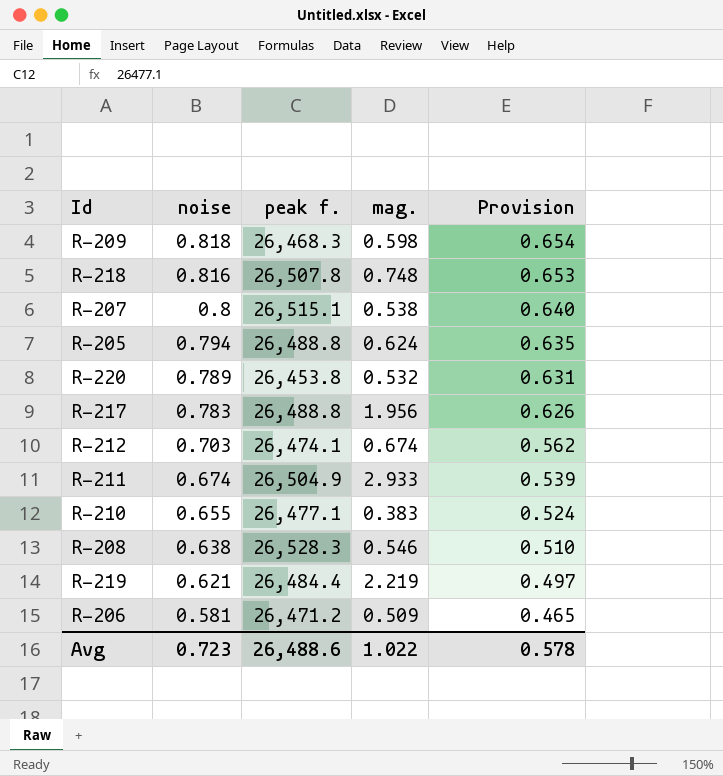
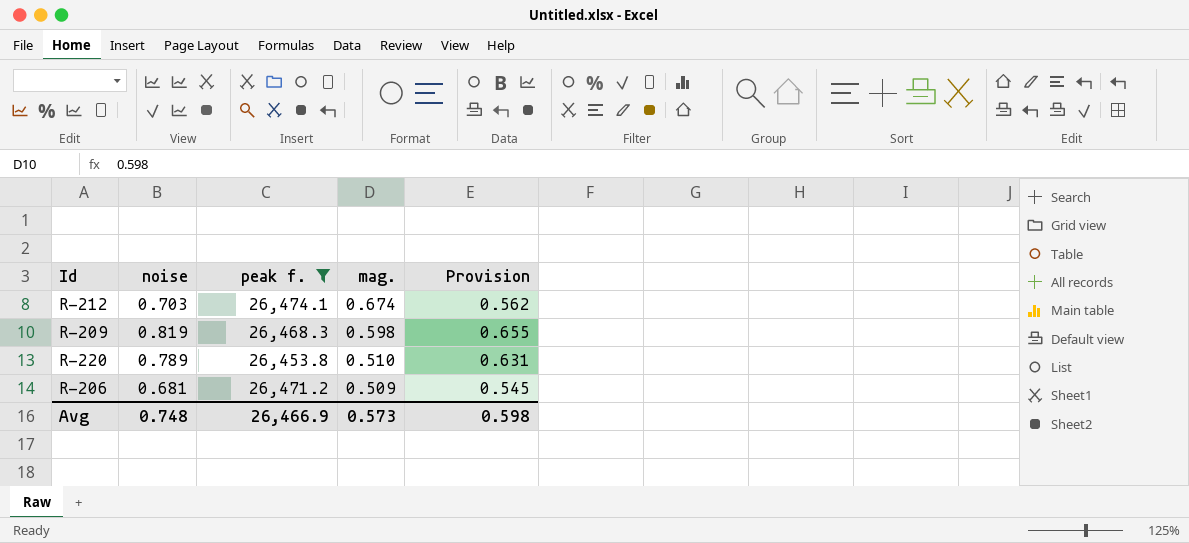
filter: none -> peak f. <= 26,474.1
row order: noise descending -> mag. descending
R-209 | noise: 0.818 -> 0.819
R-209 | Provision: 0.654 -> 0.655
R-220 | mag.: 0.532 -> 0.510
R-206 | noise: 0.581 -> 0.681
R-206 | Provision: 0.465 -> 0.545
Avg | noise: 0.723 -> 0.748
Avg | peak f.: 26,488.6 -> 26,466.9
Avg | mag.: 1.022 -> 0.573
Avg | Provision: 0.578 -> 0.598

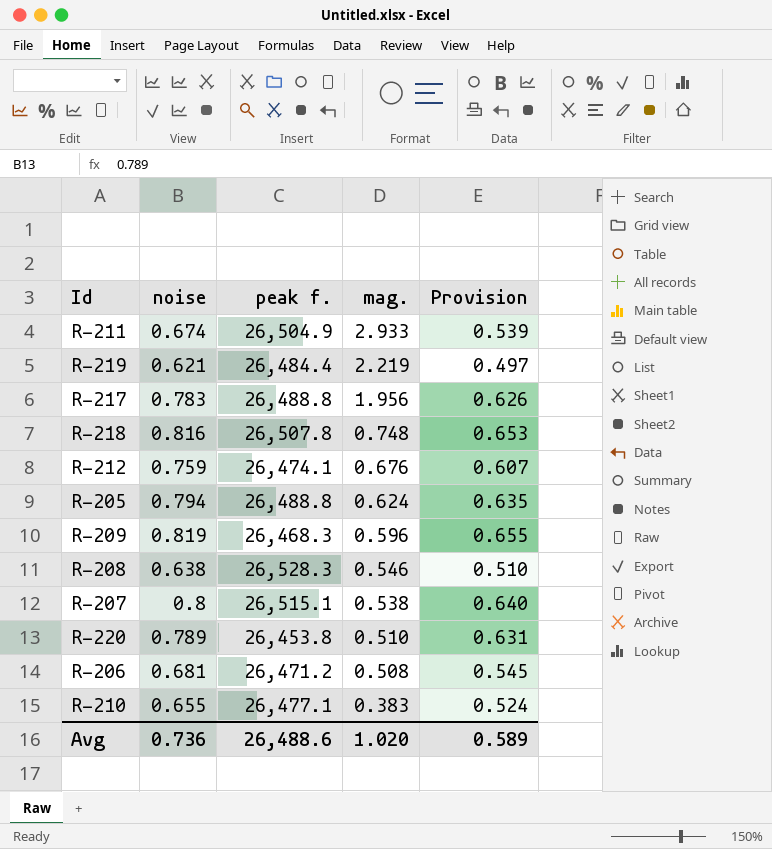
filter: peak f. <= 26,474.1 -> none
R-212 | noise: 0.703 -> 0.759
R-212 | mag.: 0.674 -> 0.676
R-212 | Provision: 0.562 -> 0.607
R-209 | mag.: 0.598 -> 0.596
R-206 | mag.: 0.509 -> 0.508
Avg | noise: 0.748 -> 0.736
Avg | peak f.: 26,466.9 -> 26,488.6
Avg | mag.: 0.573 -> 1.020
Avg | Provision: 0.598 -> 0.589

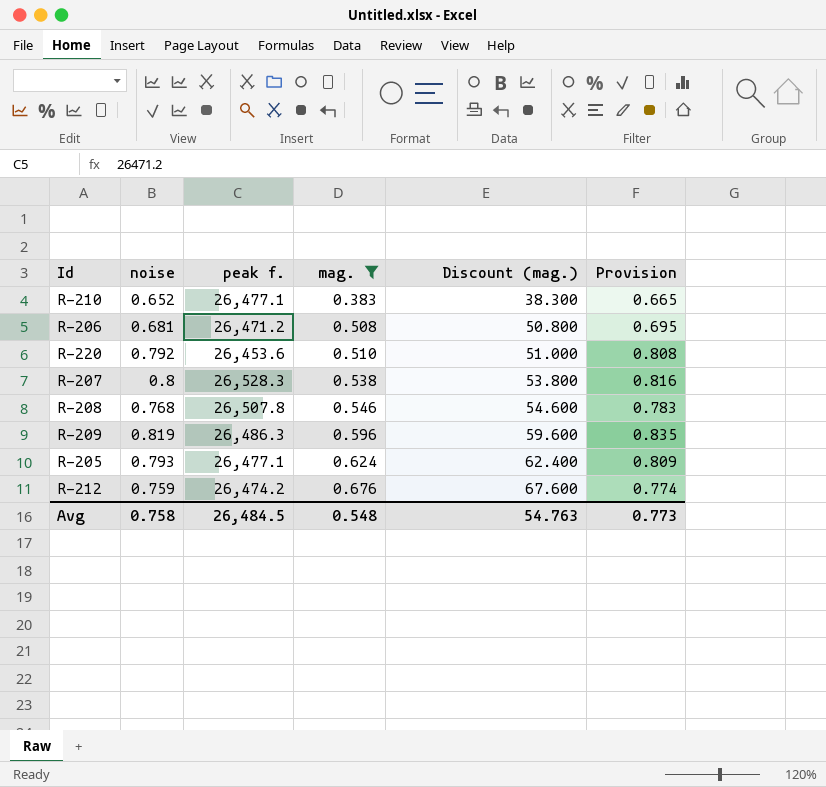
filter: none -> mag. <= 0.676
row order: mag. descending -> mag. ascending
column Discount (mag.) | formula: none -> [mag.] * 100
column Provision | formula: [noise] * 0.8 -> [noise] * 1.02
R-210 | noise: 0.655 -> 0.652
R-220 | noise: 0.789 -> 0.792
R-220 | peak f.: 26,453.8 -> 26,453.6
R-207 | peak f.: 26,515.1 -> 26,528.3
R-208 | noise: 0.638 -> 0.768
R-208 | peak f.: 26,528.3 -> 26,507.8
R-209 | peak f.: 26,468.3 -> 26,486.3
R-205 | noise: 0.794 -> 0.793
R-205 | peak f.: 26,488.8 -> 26,477.1
R-212 | peak f.: 26,474.1 -> 26,474.2
Avg | noise: 0.736 -> 0.758
Avg | peak f.: 26,488.6 -> 26,484.5
Avg | mag.: 1.020 -> 0.548
Avg | Provision: 0.589 -> 0.773

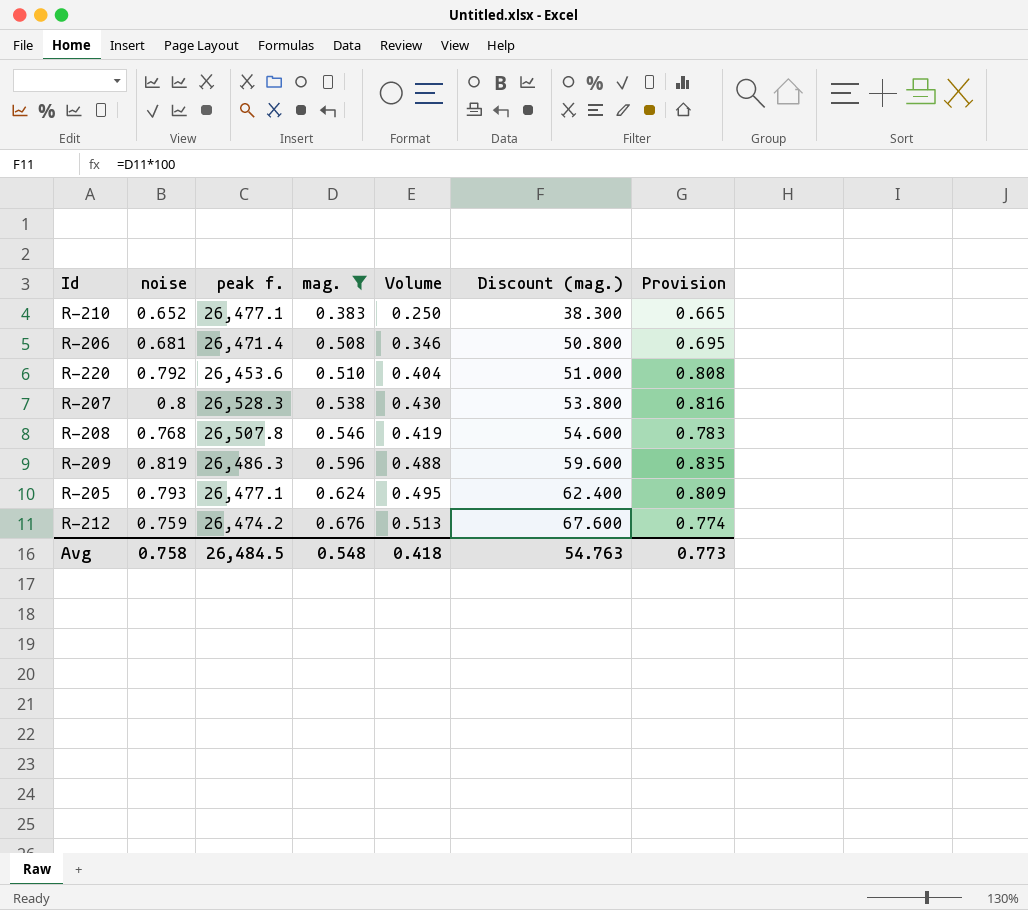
column Volume | formula: none -> [noise] * [mag.]
R-206 | peak f.: 26,471.2 -> 26,471.4

